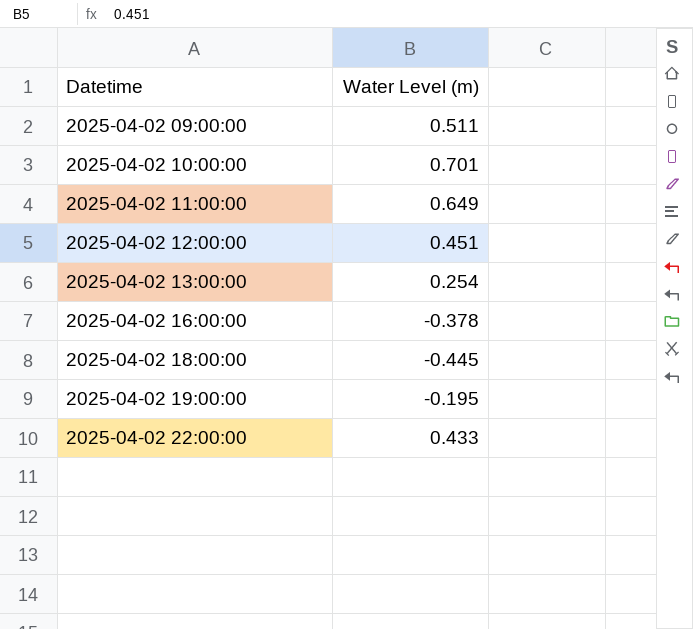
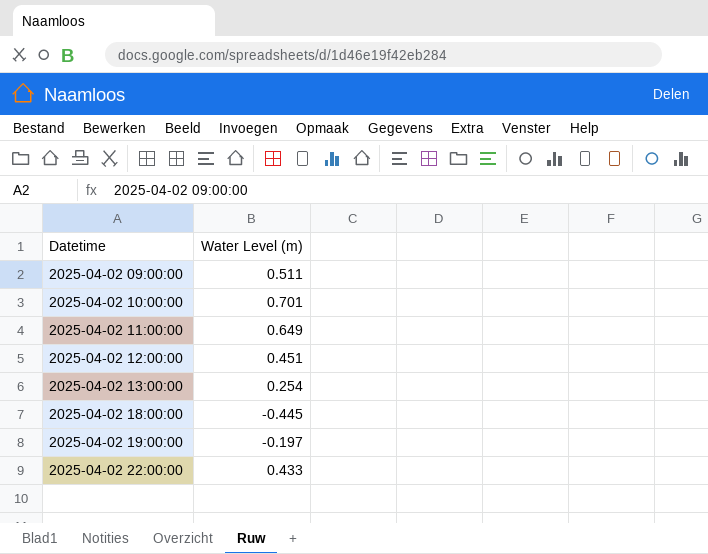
row 2025-04-02 16:00:00: -0.378 -> none
2025-04-02 19:00:00 | Water Level (m): -0.195 -> -0.197

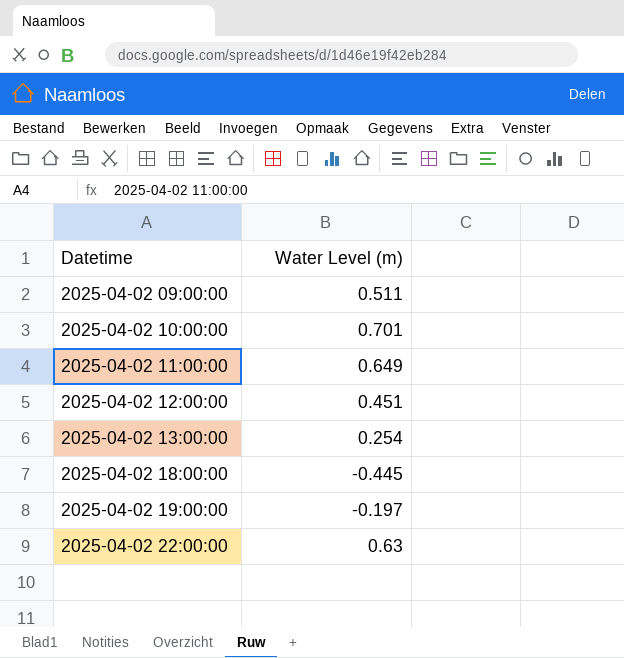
2025-04-02 22:00:00 | Water Level (m): 0.433 -> 0.63

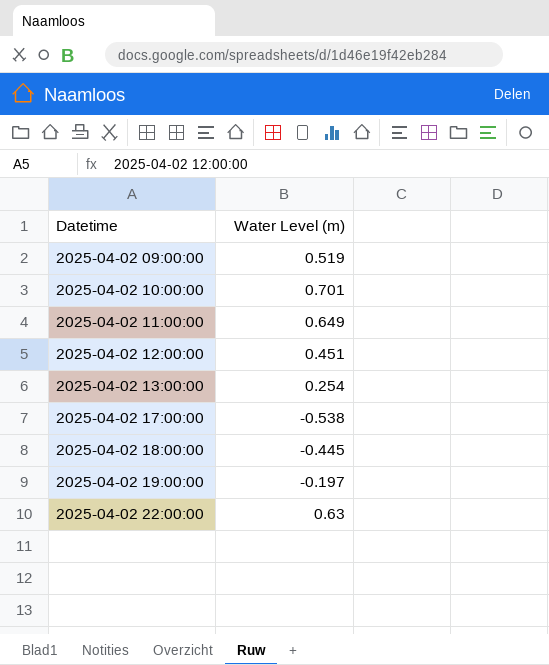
2025-04-02 09:00:00 | Water Level (m): 0.511 -> 0.519
row 2025-04-02 17:00:00: none -> -0.538

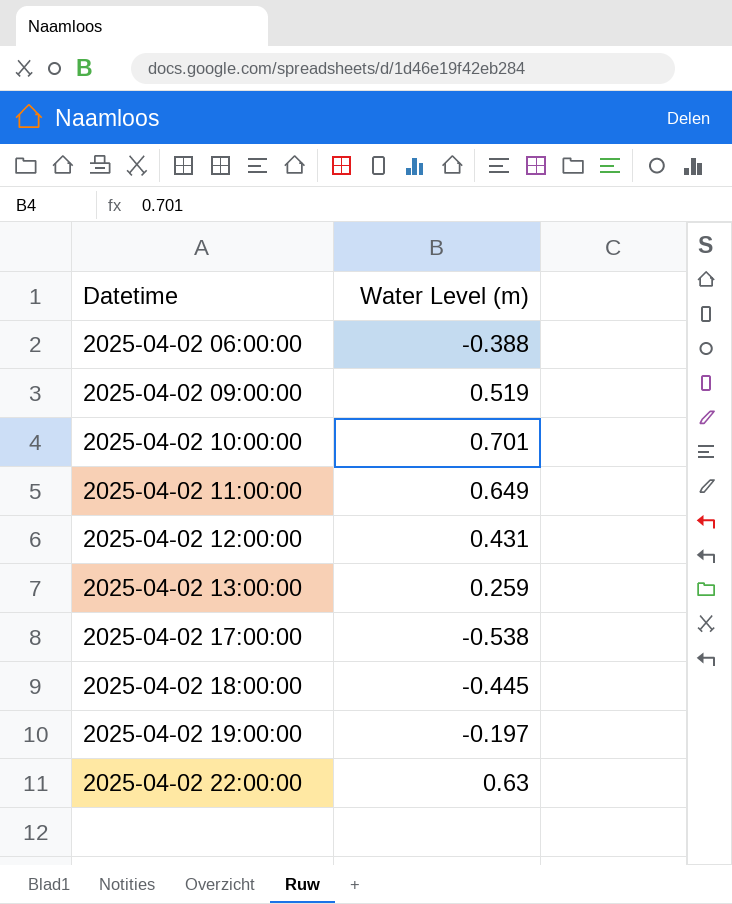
row 2025-04-02 06:00:00: none -> -0.388
2025-04-02 12:00:00 | Water Level (m): 0.451 -> 0.431
2025-04-02 13:00:00 | Water Level (m): 0.254 -> 0.259

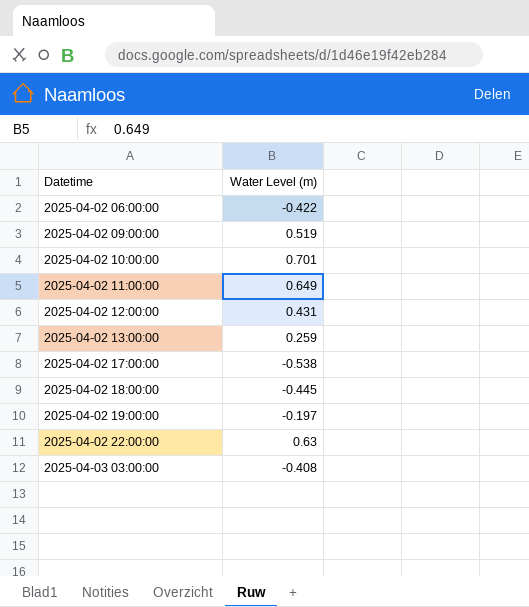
2025-04-02 06:00:00 | Water Level (m): -0.388 -> -0.422
row 2025-04-03 03:00:00: none -> -0.408

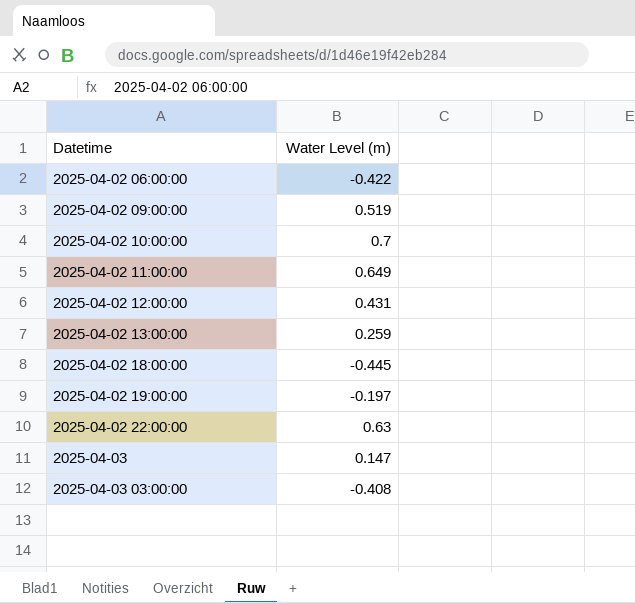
row 2025-04-02 17:00:00: -0.538 -> none
2025-04-02 10:00:00 | Water Level (m): 0.701 -> 0.7
row 2025-04-03: none -> 0.147

